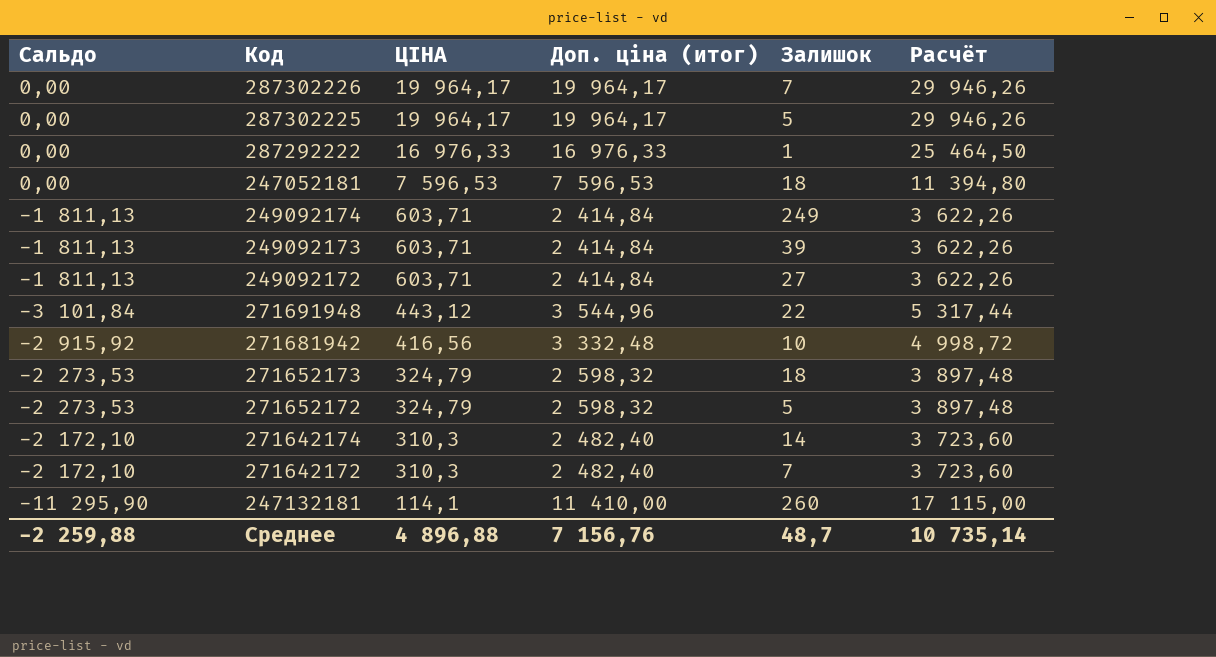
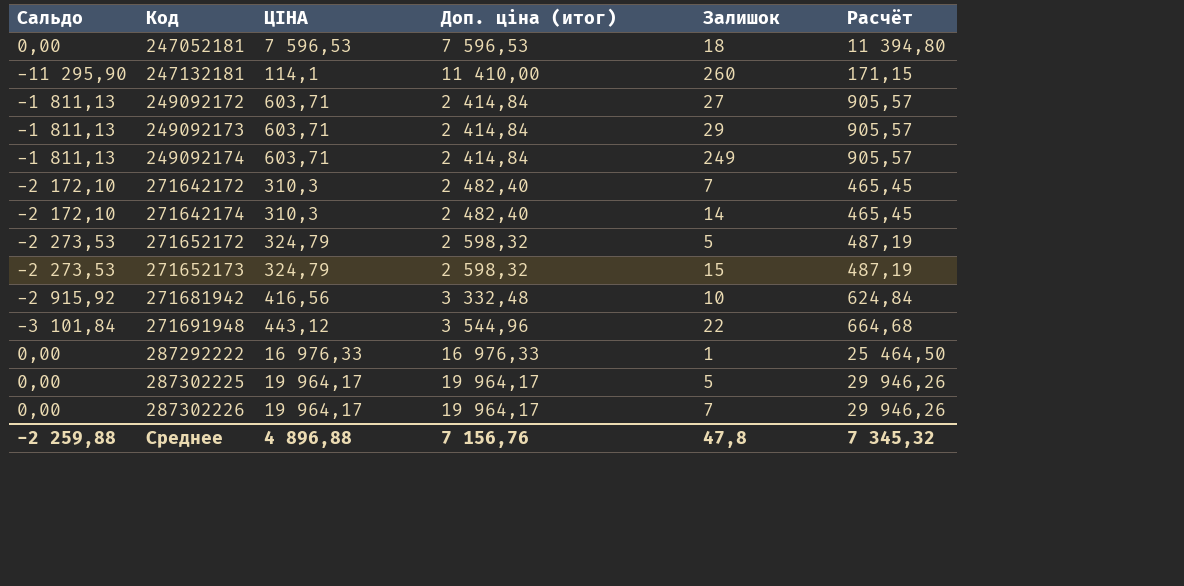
row order: ЦІНА descending -> Код ascending
column Расчёт | formula: [Доп. ціна (итог)] * 1,5 -> [ЦІНА] * 1,5
249092173 | Залишок: 39 -> 29
271652173 | Залишок: 18 -> 15
Среднее | Залишок: 48,7 -> 47,8
Среднее | Расчёт: 10 735,14 -> 7 345,32

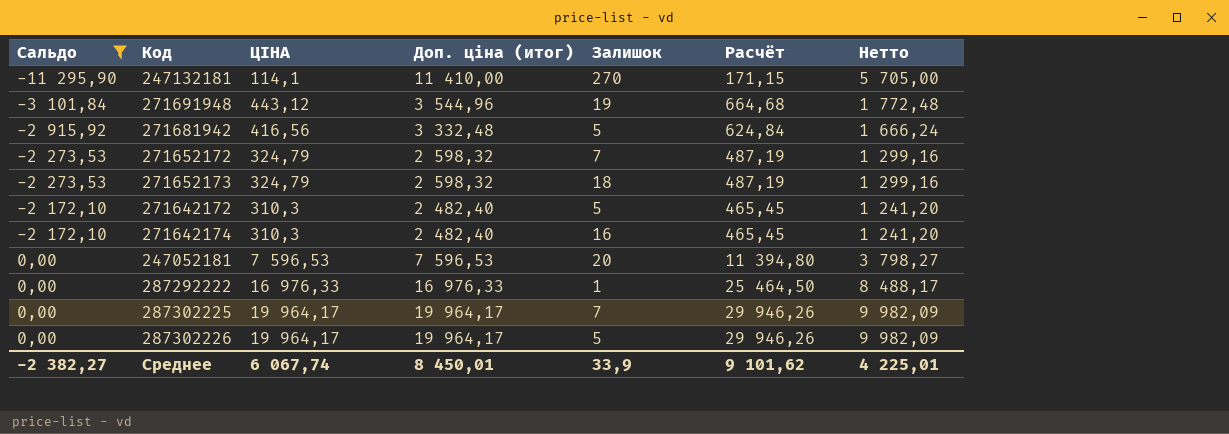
filter: none -> Сальдо != -1 811,13
row order: Код ascending -> Сальдо ascending
column Нетто | formula: none -> [Доп. ціна (итог)] * 0,5
247132181 | Залишок: 260 -> 270
271691948 | Залишок: 22 -> 19
271681942 | Залишок: 10 -> 5
271652172 | Залишок: 5 -> 7
271652173 | Залишок: 15 -> 18
271642172 | Залишок: 7 -> 5
271642174 | Залишок: 14 -> 16
247052181 | Залишок: 18 -> 20
287302225 | Залишок: 5 -> 7
287302226 | Залишок: 7 -> 5
Среднее | Сальдо: -2 259,88 -> -2 382,27
Среднее | ЦІНА: 4 896,88 -> 6 067,74
Среднее | Доп. ціна (итог): 7 156,76 -> 8 450,01
Среднее | Залишок: 47,8 -> 33,9
Среднее | Расчёт: 7 345,32 -> 9 101,62

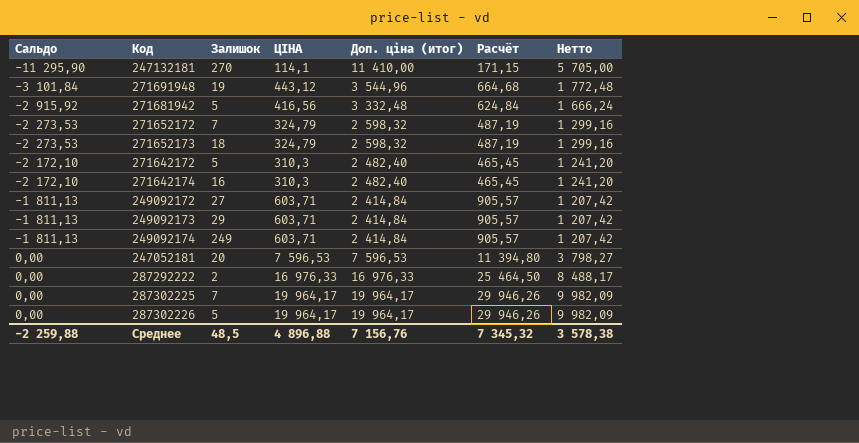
filter: Сальдо != -1 811,13 -> none
column Залишок | position: 5 -> 3
287292222 | Залишок: 1 -> 2
Среднее | Сальдо: -2 382,27 -> -2 259,88
Среднее | Залишок: 33,9 -> 48,5
Среднее | ЦІНА: 6 067,74 -> 4 896,88
Среднее | Доп. ціна (итог): 8 450,01 -> 7 156,76
Среднее | Расчёт: 9 101,62 -> 7 345,32
Среднее | Нетто: 4 225,01 -> 3 578,38

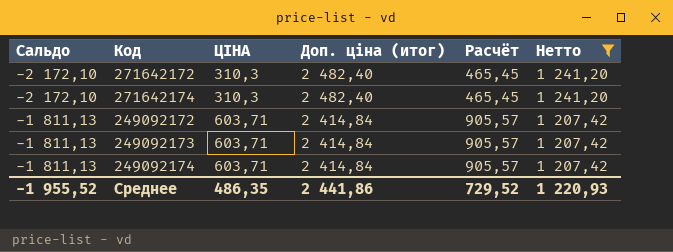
filter: none -> Нетто <= 1 241,20
column Залишок | position: 3 -> none
Среднее | Сальдо: -2 259,88 -> -1 955,52
Среднее | ЦІНА: 4 896,88 -> 486,35
Среднее | Доп. ціна (итог): 7 156,76 -> 2 441,86
Среднее | Расчёт: 7 345,32 -> 729,52
Среднее | Нетто: 3 578,38 -> 1 220,93

